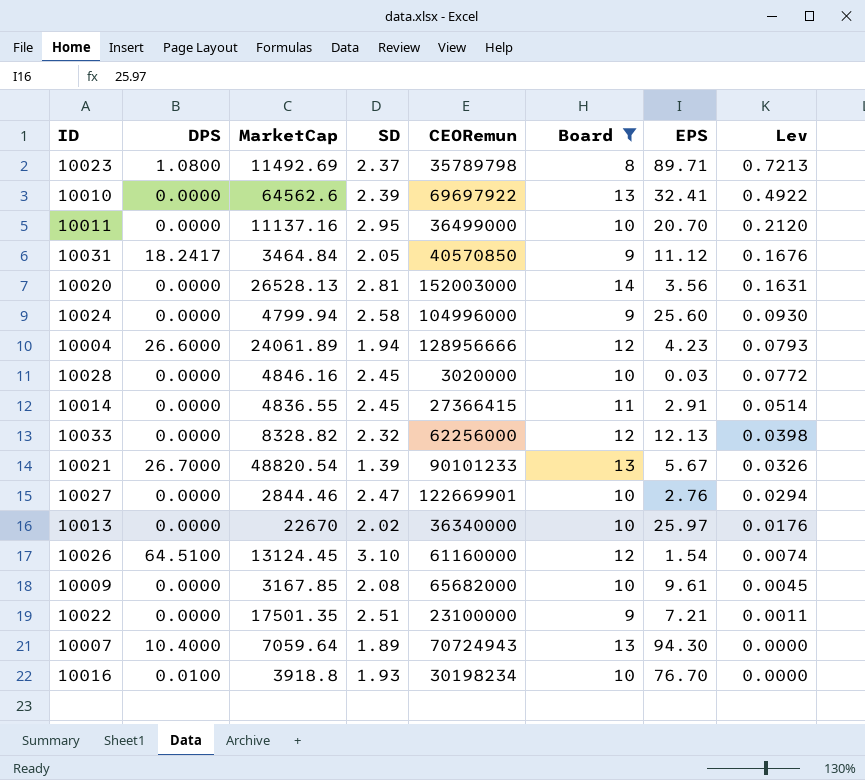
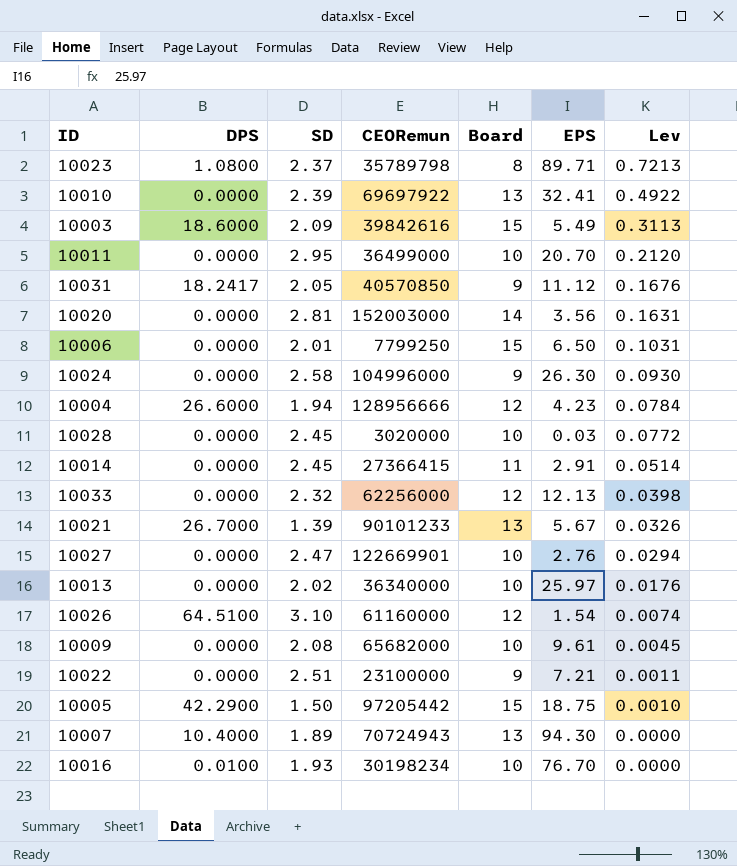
filter: Board != 15 -> none
column MarketCap | position: 3 -> none
10024 | EPS: 25.60 -> 26.30
10004 | Lev: 0.0793 -> 0.0784

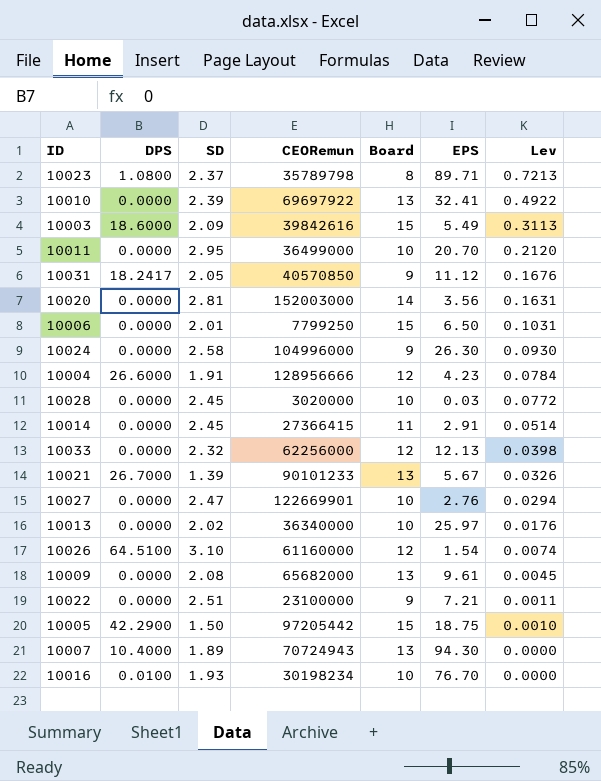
10004 | SD: 1.94 -> 1.91
10009 | Board: 10 -> 13

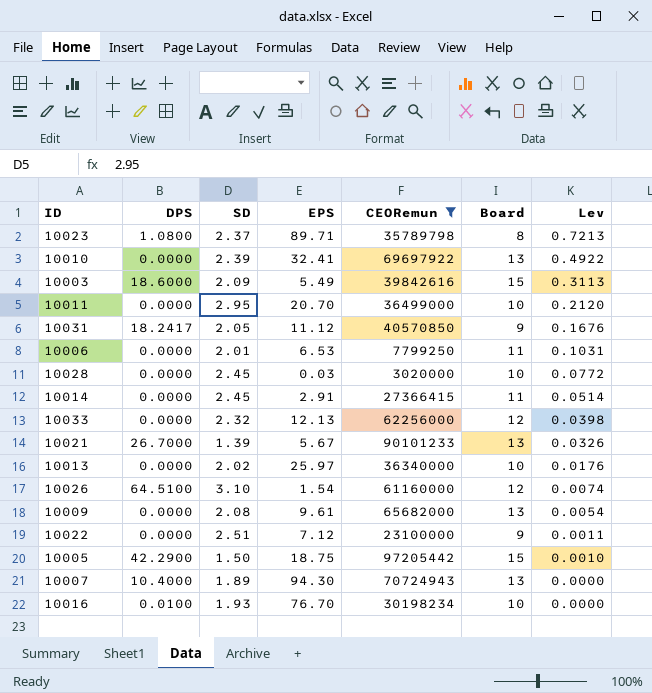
filter: none -> CEORemun <= 97205442
column EPS | position: 6 -> 4
10006 | EPS: 6.50 -> 6.53
10006 | Board: 15 -> 11
10009 | Lev: 0.0045 -> 0.0054
10022 | EPS: 7.21 -> 7.12

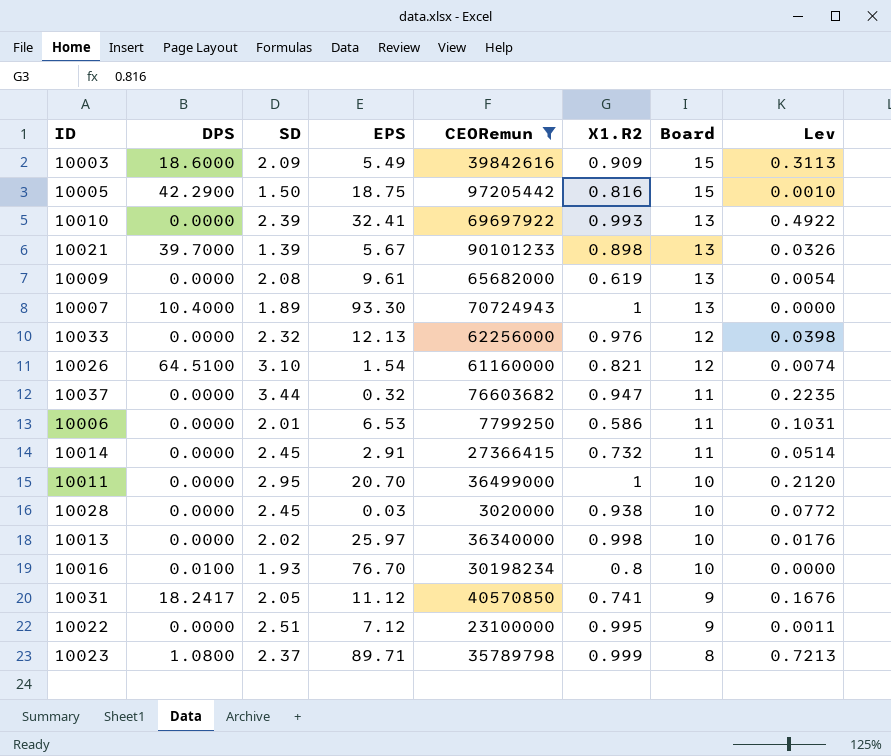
row order: Lev descending -> Board descending
column X1.R2 | position: none -> 6
10021 | DPS: 26.7000 -> 39.7000
10007 | EPS: 94.30 -> 93.30
row 10037: none -> 0.0000 | 3.44 | 0.32 | 76603682 | 0.947 | 11 | 0.2235

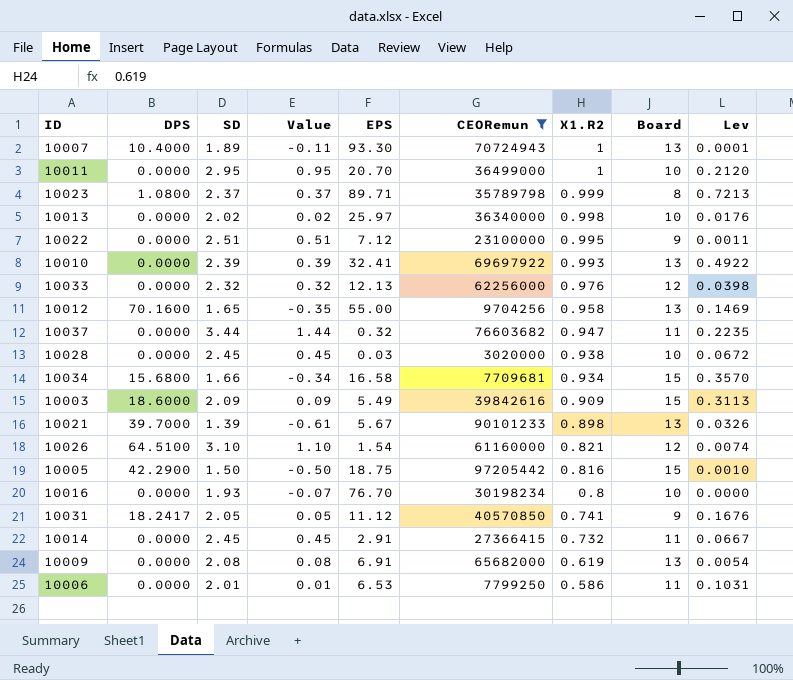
row order: Board descending -> X1.R2 descending
column Value | formula: none -> [SD] - 2
10007 | Lev: 0.0000 -> 0.0001
row 10012: none -> 70.1600 | 1.65 | -0.35 | 55.00 | 9704256 | 0.958 | 13 | 0.1469
10028 | Lev: 0.0772 -> 0.0672
row 10034: none -> 15.6800 | 1.66 | -0.34 | 16.58 | 7709681 | 0.934 | 15 | 0.3570
10016 | DPS: 0.0100 -> 0.0000
10014 | Lev: 0.0514 -> 0.0667
10009 | EPS: 9.61 -> 6.91

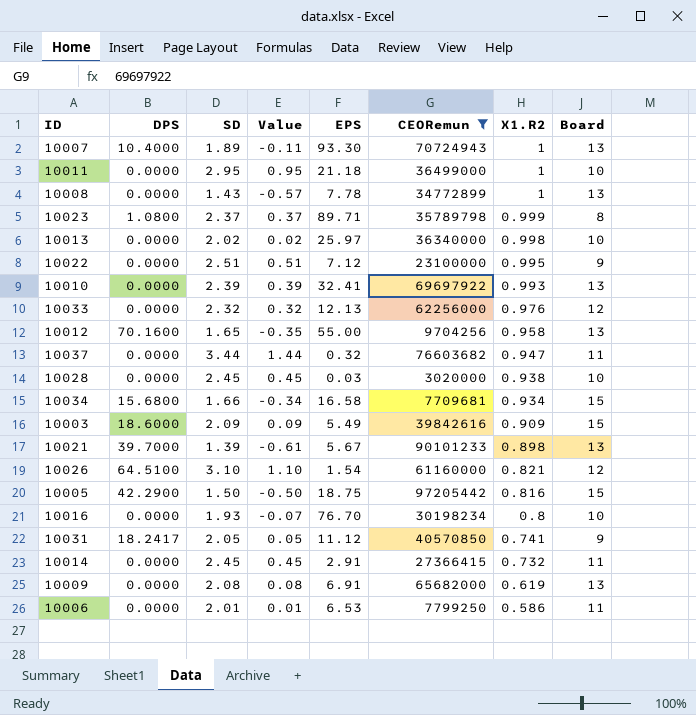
column Lev | position: 9 -> none
10011 | EPS: 20.70 -> 21.18
row 10008: none -> 0.0000 | 1.43 | -0.57 | 7.78 | 34772899 | 1 | 13

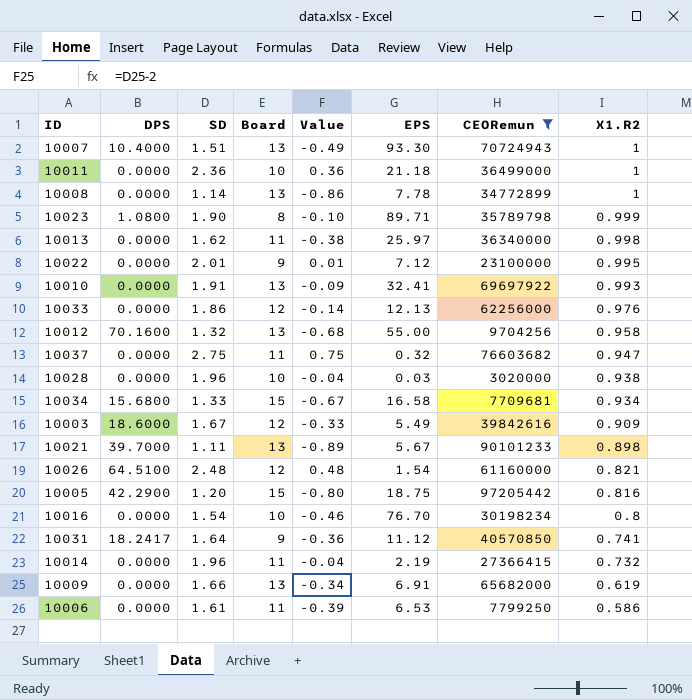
column Board | position: 8 -> 4
10007 | SD: 1.89 -> 1.51
10007 | Value: -0.11 -> -0.49
10011 | SD: 2.95 -> 2.36
10011 | Value: 0.95 -> 0.36
10008 | SD: 1.43 -> 1.14
10008 | Value: -0.57 -> -0.86
10023 | SD: 2.37 -> 1.90
10023 | Value: 0.37 -> -0.10
10013 | SD: 2.02 -> 1.62
10013 | Board: 10 -> 11
10013 | Value: 0.02 -> -0.38
10022 | SD: 2.51 -> 2.01
10022 | Value: 0.51 -> 0.01
10010 | SD: 2.39 -> 1.91
10010 | Value: 0.39 -> -0.09
10033 | SD: 2.32 -> 1.86
10033 | Value: 0.32 -> -0.14
10012 | SD: 1.65 -> 1.32
10012 | Value: -0.35 -> -0.68
10037 | SD: 3.44 -> 2.75
10037 | Value: 1.44 -> 0.75
10028 | SD: 2.45 -> 1.96
10028 | Value: 0.45 -> -0.04
10034 | SD: 1.66 -> 1.33
10034 | Value: -0.34 -> -0.67
10003 | SD: 2.09 -> 1.67
10003 | Board: 15 -> 12
10003 | Value: 0.09 -> -0.33
10021 | SD: 1.39 -> 1.11
10021 | Value: -0.61 -> -0.89
10026 | SD: 3.10 -> 2.48
10026 | Value: 1.10 -> 0.48
10005 | SD: 1.50 -> 1.20
10005 | Value: -0.50 -> -0.80
10016 | SD: 1.93 -> 1.54
10016 | Value: -0.07 -> -0.46
10031 | SD: 2.05 -> 1.64
10031 | Value: 0.05 -> -0.36
10014 | SD: 2.45 -> 1.96
10014 | Value: 0.45 -> -0.04
10014 | EPS: 2.91 -> 2.19
10009 | SD: 2.08 -> 1.66
10009 | Value: 0.08 -> -0.34
10006 | SD: 2.01 -> 1.61
10006 | Value: 0.01 -> -0.39

